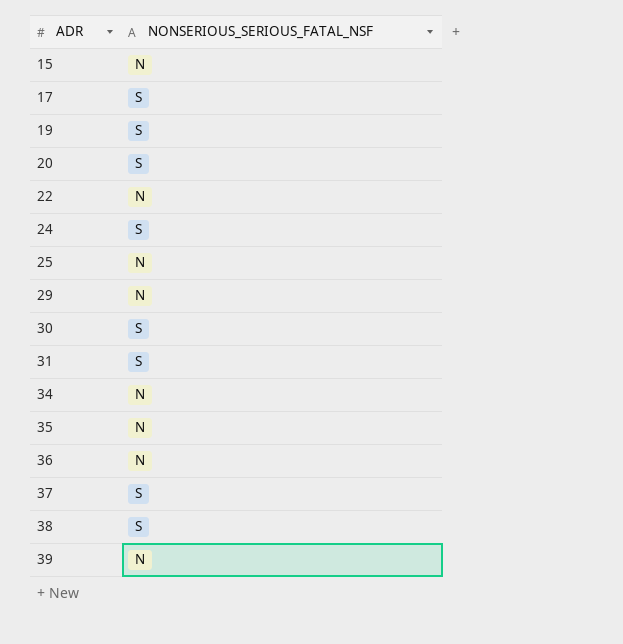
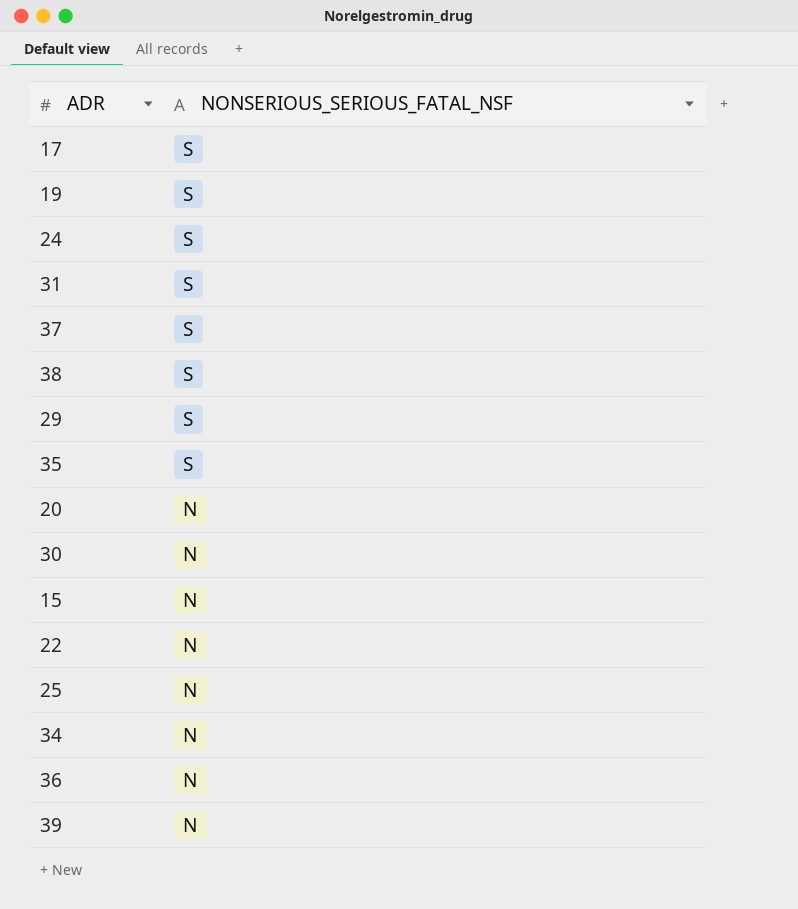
row order: ADR ascending -> NONSERIOUS_SERIOUS_FATAL_NSF descending
29 | NONSERIOUS_SERIOUS_FATAL_NSF: N -> S
35 | NONSERIOUS_SERIOUS_FATAL_NSF: N -> S
20 | NONSERIOUS_SERIOUS_FATAL_NSF: S -> N
30 | NONSERIOUS_SERIOUS_FATAL_NSF: S -> N

